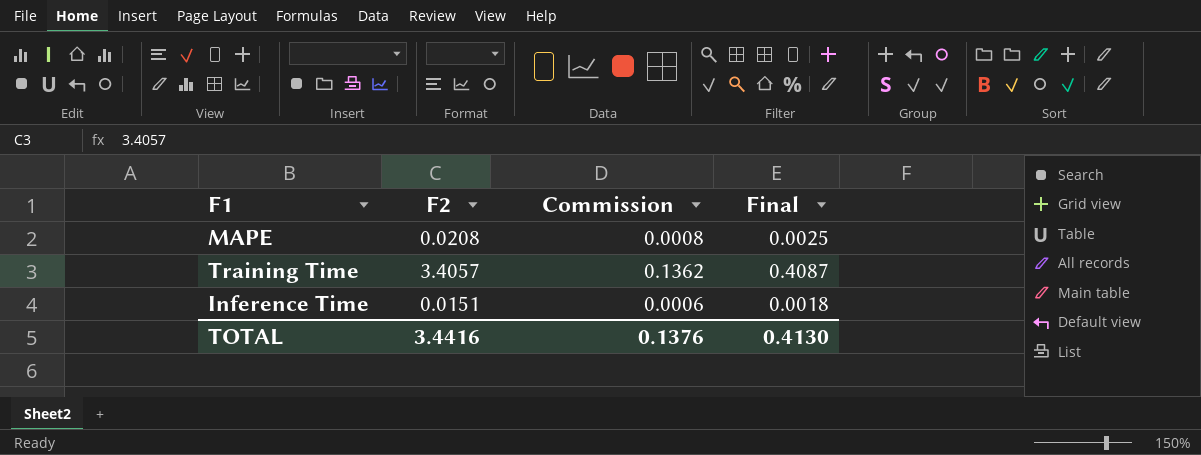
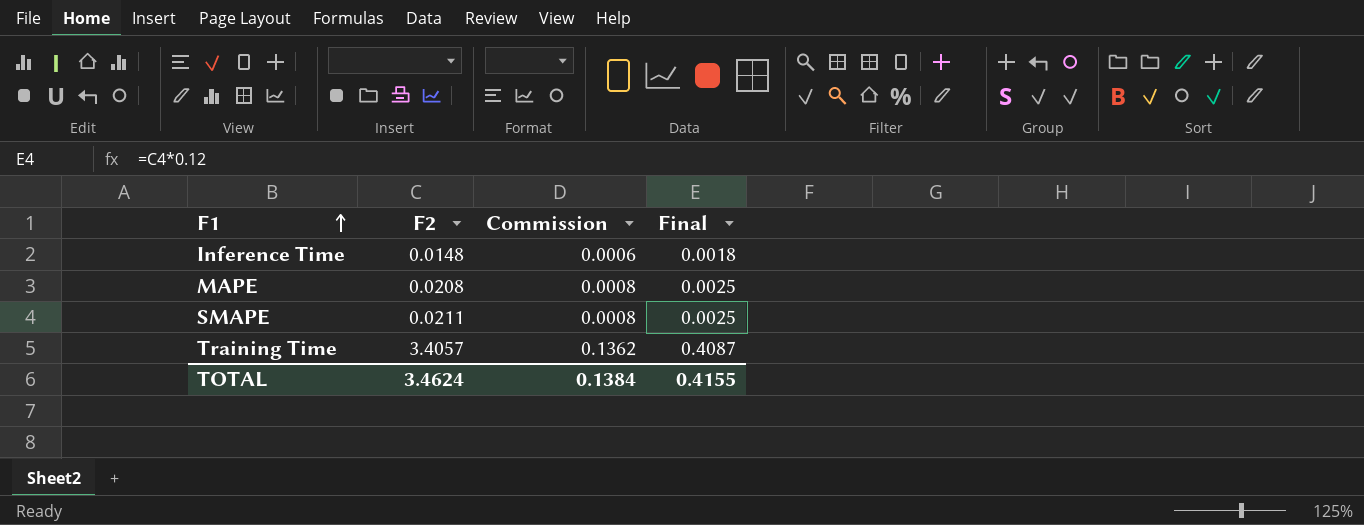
row order: none -> F1 ascending
Inference Time | F2: 0.0151 -> 0.0148
row SMAPE: none -> 0.0211 | 0.0008 | 0.0025
TOTAL | F2: 3.4416 -> 3.4624
TOTAL | Commission: 0.1376 -> 0.1384
TOTAL | Final: 0.4130 -> 0.4155

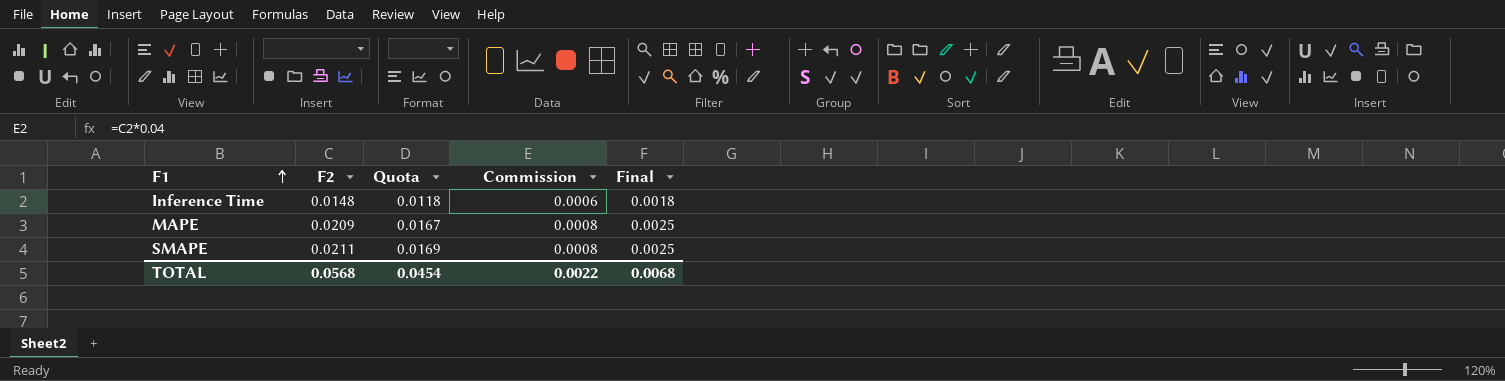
column Quota | formula: none -> [F2] * 0.8
row Training Time: 3.4057 | 0.1362 | 0.4087 -> none
MAPE | F2: 0.0208 -> 0.0209
TOTAL | F2: 3.4624 -> 0.0568
TOTAL | Commission: 0.1384 -> 0.0022
TOTAL | Final: 0.4155 -> 0.0068

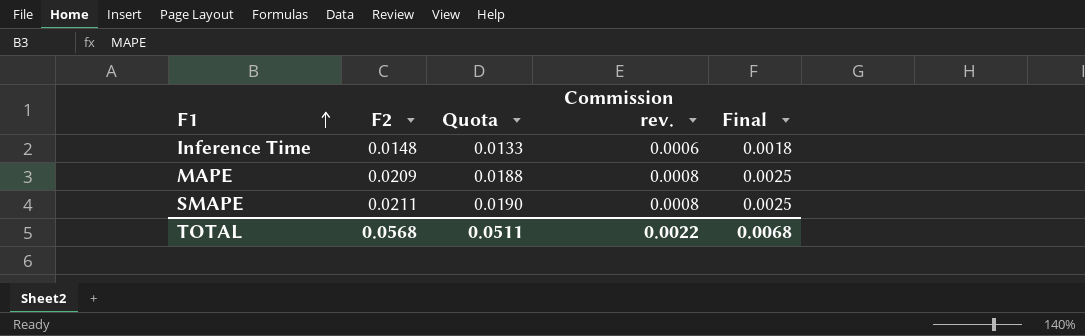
column Quota | formula: [F2] * 0.8 -> [F2] * 0.9
column name: Commission -> Commission rev.
TOTAL | Quota: 0.0454 -> 0.0511

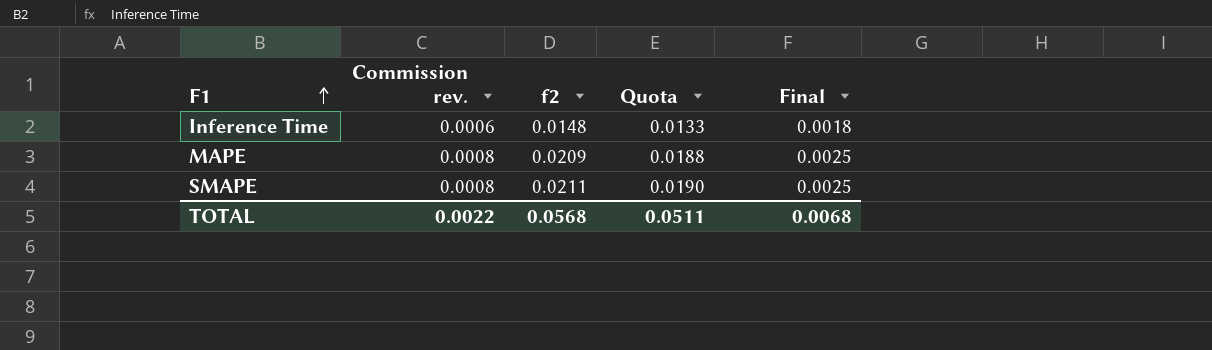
column Commission rev. | position: 4 -> 2
column name: F2 -> f2

